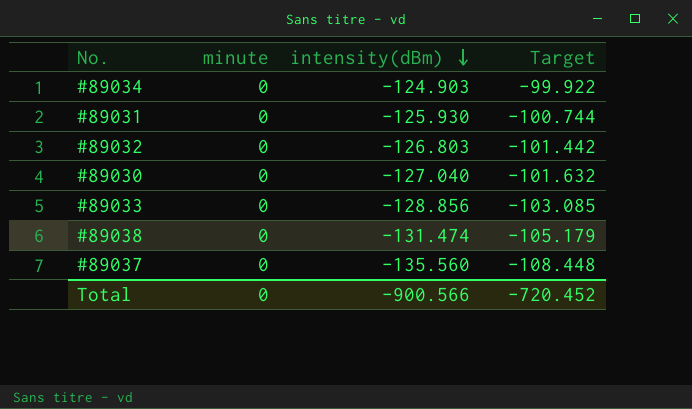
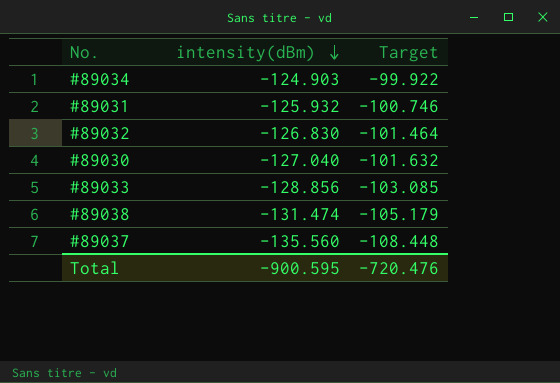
column minute | position: 2 -> none
#89031 | intensity(dBm): -125.930 -> -125.932
#89031 | Target: -100.744 -> -100.746
#89032 | intensity(dBm): -126.803 -> -126.830
#89032 | Target: -101.442 -> -101.464
Total | intensity(dBm): -900.566 -> -900.595
Total | Target: -720.452 -> -720.476

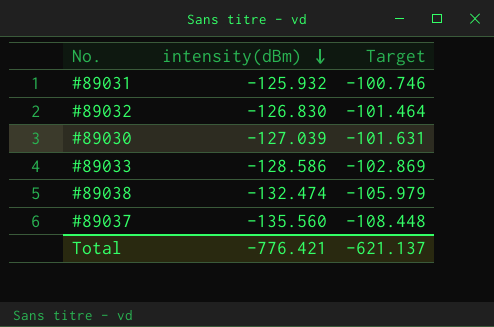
row #89034: -124.903 | -99.922 -> none
#89030 | intensity(dBm): -127.040 -> -127.039
#89030 | Target: -101.632 -> -101.631
#89033 | intensity(dBm): -128.856 -> -128.586
#89033 | Target: -103.085 -> -102.869
#89038 | intensity(dBm): -131.474 -> -132.474
#89038 | Target: -105.179 -> -105.979
Total | intensity(dBm): -900.595 -> -776.421
Total | Target: -720.476 -> -621.137

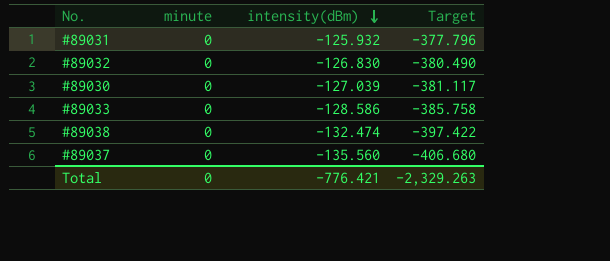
column minute | position: none -> 2
column Target | formula: [intensity(dBm)] * 0.8 -> [intensity(dBm)] * 3
Total | Target: -621.137 -> -2,329.263

